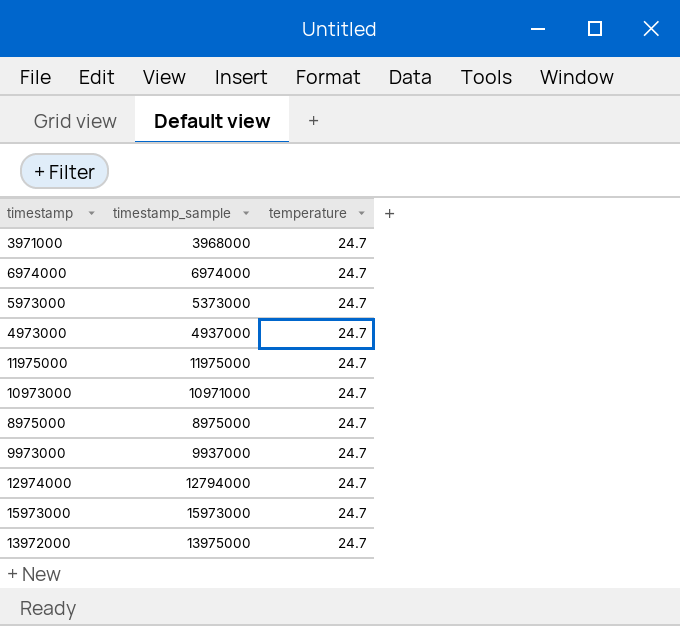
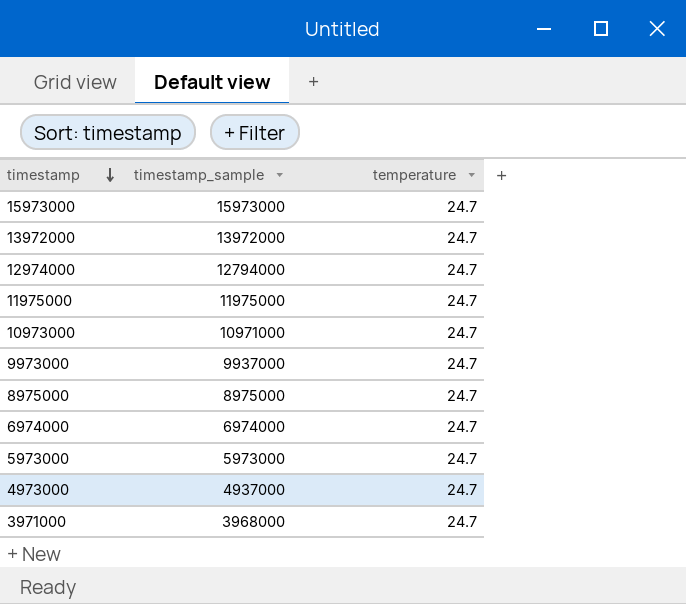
row order: none -> timestamp descending
13972000 | timestamp_sample: 13975000 -> 13972000
5973000 | timestamp_sample: 5373000 -> 5973000

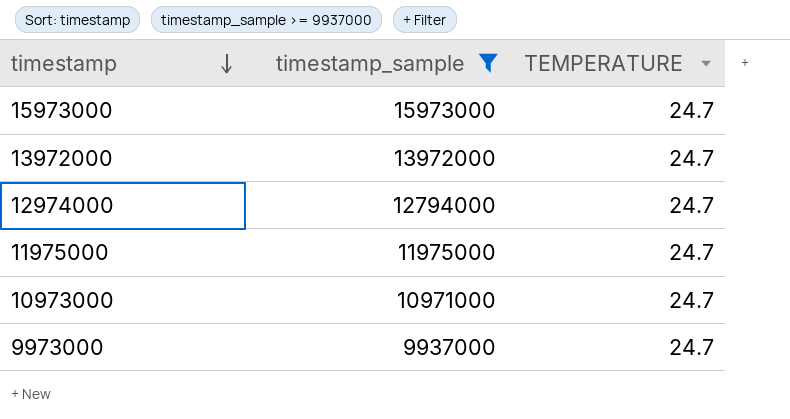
filter: none -> timestamp_sample >= 9937000
column name: temperature -> TEMPERATURE

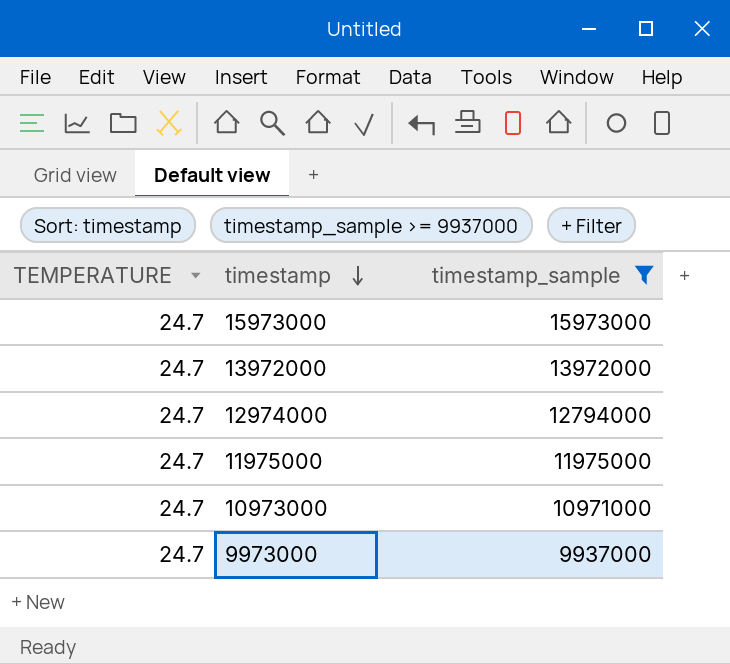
column TEMPERATURE | position: 3 -> 1

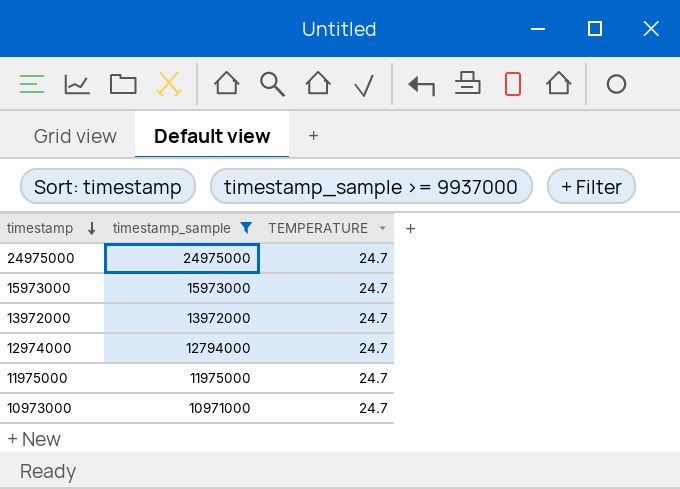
column TEMPERATURE | position: 1 -> 3
row 9973000: 24.7 | 9937000 -> none
row 24975000: none -> 24975000 | 24.7

